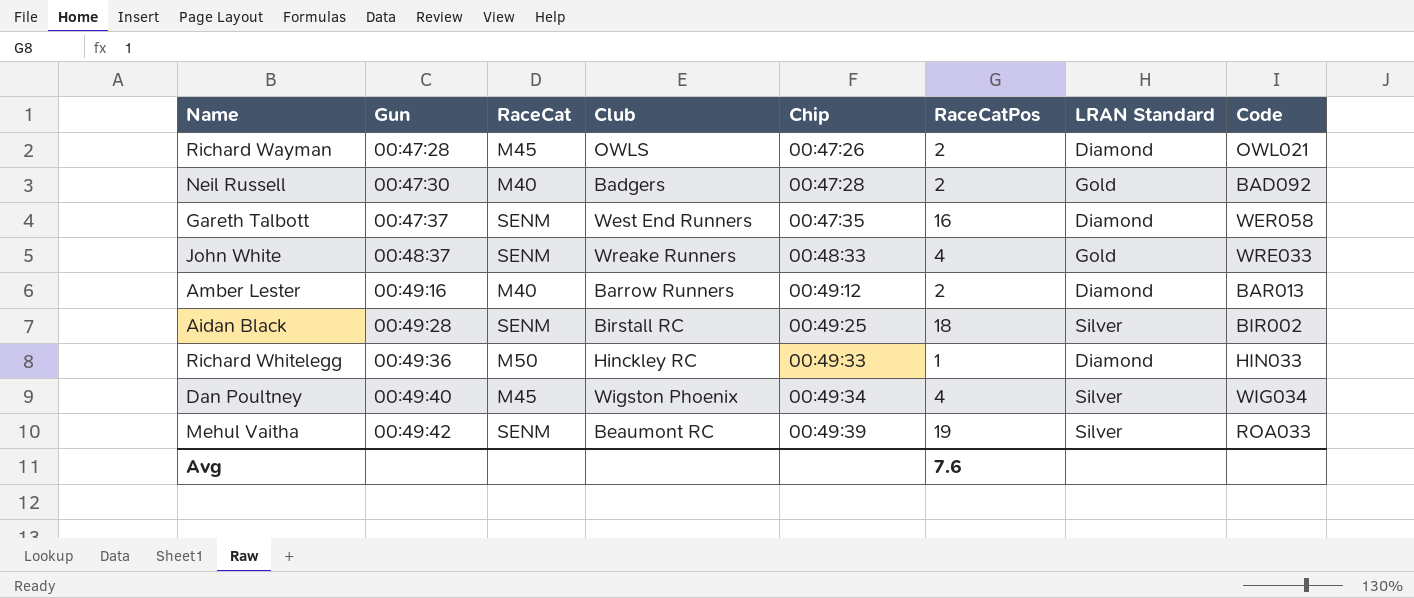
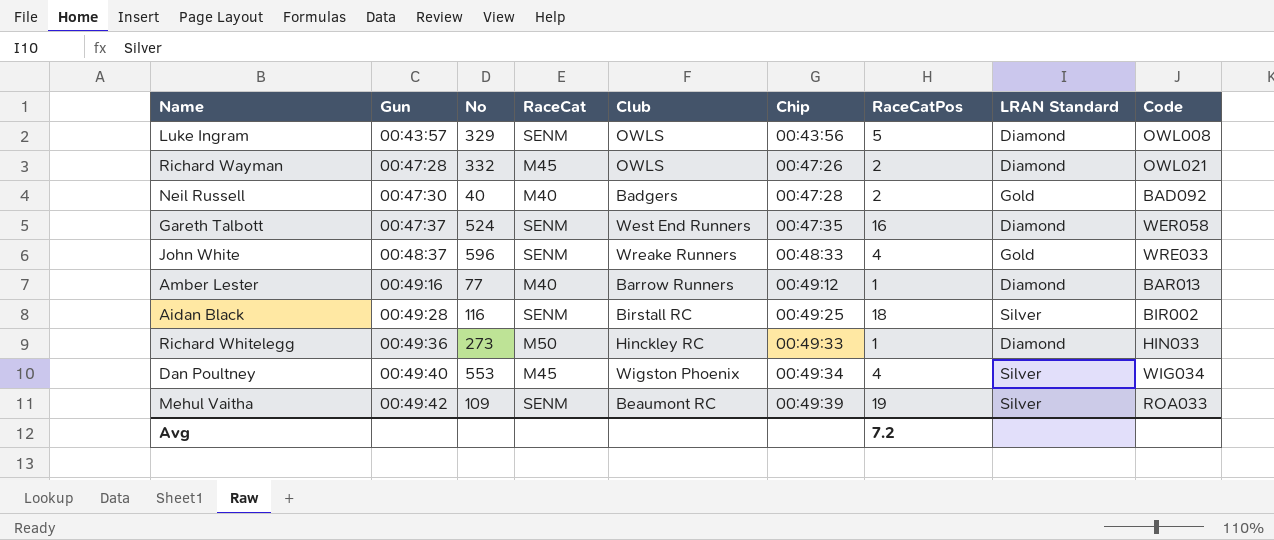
column No | position: none -> 3
row Luke Ingram: none -> 00:43:57 | 329 | SENM | OWLS | 00:43:56 | 5 | Diamond | OWL008
Amber Lester | RaceCatPos: 2 -> 1
Avg | RaceCatPos: 7.6 -> 7.2

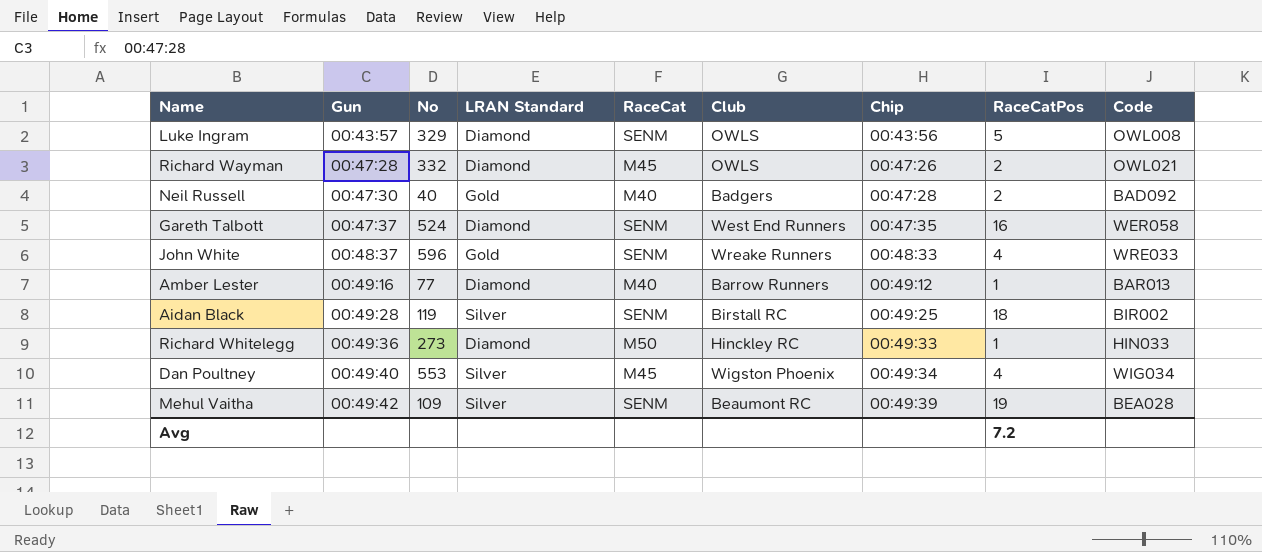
column LRAN Standard | position: 8 -> 4
Aidan Black | No: 116 -> 119
Mehul Vaitha | Code: ROA033 -> BEA028

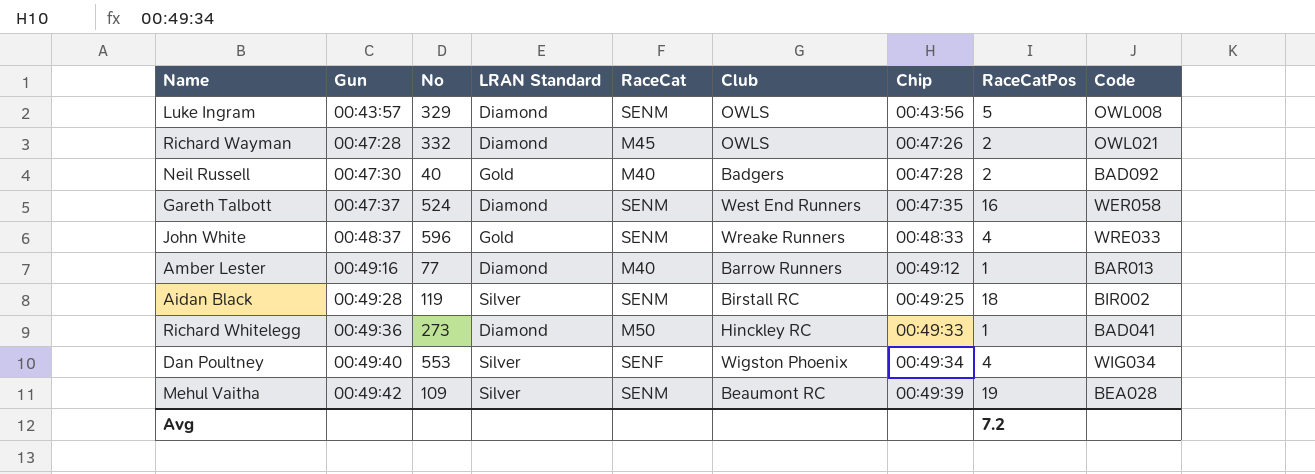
Richard Whitelegg | Code: HIN033 -> BAD041
Dan Poultney | RaceCat: M45 -> SENF

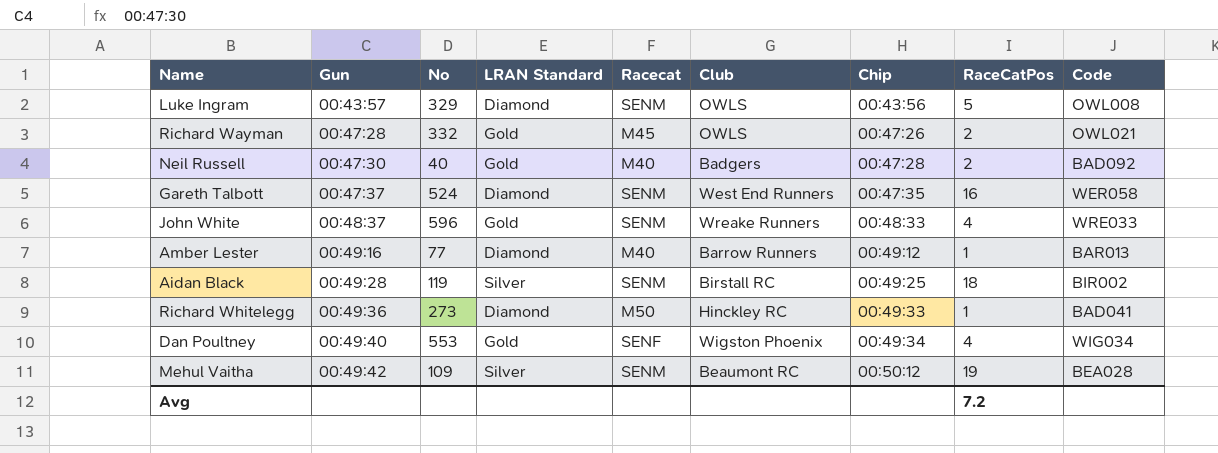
column name: RaceCat -> Racecat
Richard Wayman | LRAN Standard: Diamond -> Gold
Dan Poultney | LRAN Standard: Silver -> Gold
Mehul Vaitha | Chip: 00:49:39 -> 00:50:12

